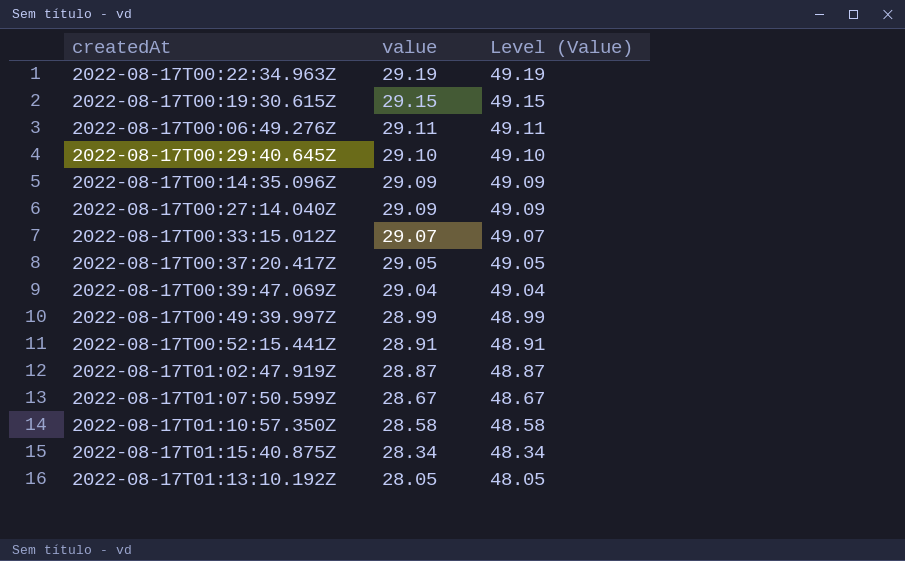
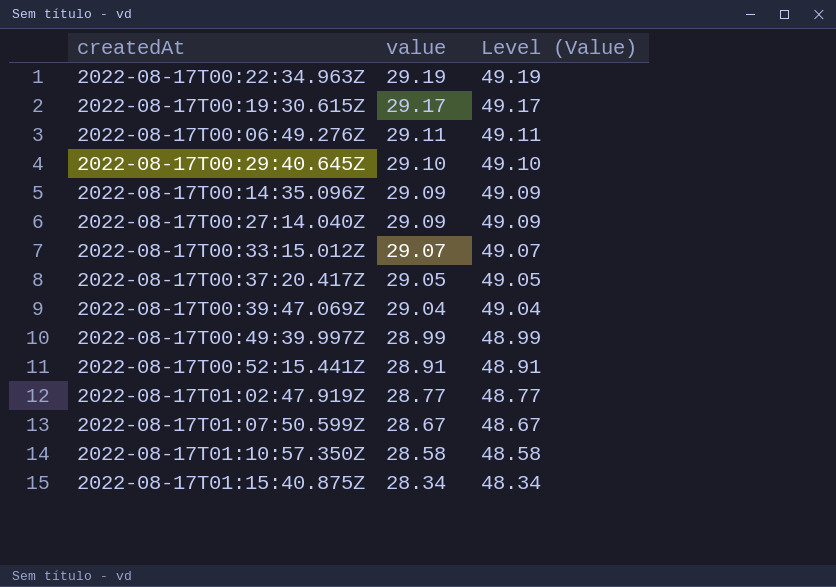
row 2022-08-17T01:13:10.192Z: 28.05 | 48.05 -> none
2022-08-17T00:19:30.615Z | value: 29.15 -> 29.17
2022-08-17T00:19:30.615Z | Level (Value): 49.15 -> 49.17
2022-08-17T01:02:47.919Z | value: 28.87 -> 28.77
2022-08-17T01:02:47.919Z | Level (Value): 48.87 -> 48.77

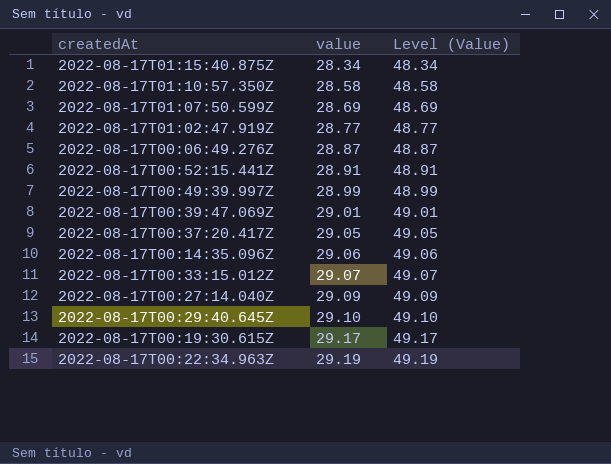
row order: value descending -> value ascending
2022-08-17T01:07:50.599Z | value: 28.67 -> 28.69
2022-08-17T01:07:50.599Z | Level (Value): 48.67 -> 48.69
2022-08-17T00:06:49.276Z | value: 29.11 -> 28.87
2022-08-17T00:06:49.276Z | Level (Value): 49.11 -> 48.87
2022-08-17T00:39:47.069Z | value: 29.04 -> 29.01
2022-08-17T00:39:47.069Z | Level (Value): 49.04 -> 49.01
2022-08-17T00:14:35.096Z | value: 29.09 -> 29.06
2022-08-17T00:14:35.096Z | Level (Value): 49.09 -> 49.06

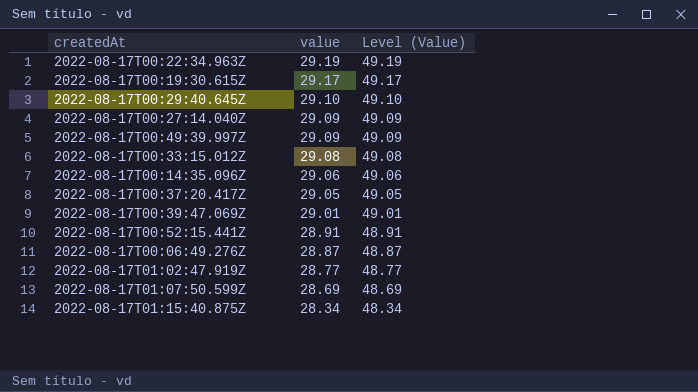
row order: value ascending -> value descending
row 2022-08-17T01:10:57.350Z: 28.58 | 48.58 -> none
2022-08-17T00:49:39.997Z | value: 28.99 -> 29.09
2022-08-17T00:49:39.997Z | Level (Value): 48.99 -> 49.09
2022-08-17T00:33:15.012Z | value: 29.07 -> 29.08
2022-08-17T00:33:15.012Z | Level (Value): 49.07 -> 49.08

